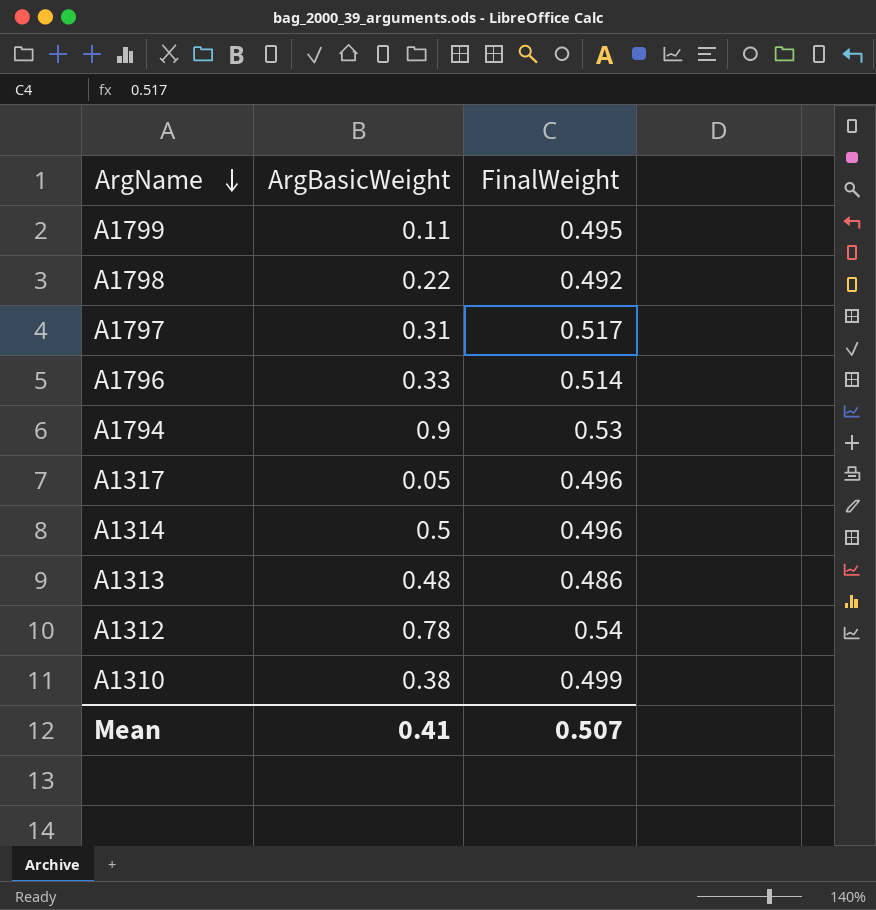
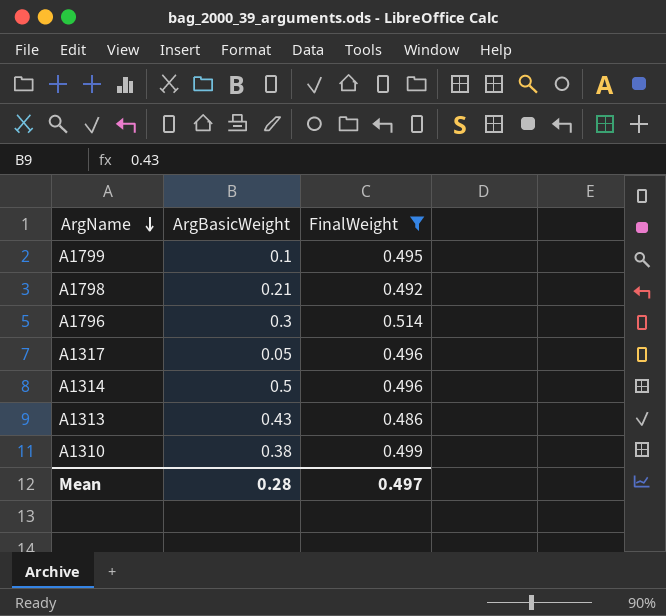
filter: none -> FinalWeight <= 0.514
A1799 | ArgBasicWeight: 0.11 -> 0.1
A1798 | ArgBasicWeight: 0.22 -> 0.21
A1796 | ArgBasicWeight: 0.33 -> 0.3
A1313 | ArgBasicWeight: 0.48 -> 0.43
Mean | ArgBasicWeight: 0.41 -> 0.28
Mean | FinalWeight: 0.507 -> 0.497

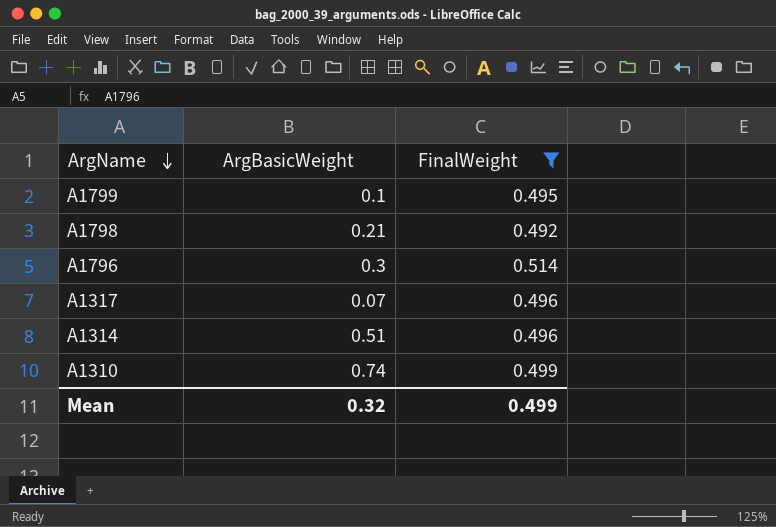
row A1313: 0.43 | 0.486 -> none
A1317 | ArgBasicWeight: 0.05 -> 0.07
A1314 | ArgBasicWeight: 0.5 -> 0.51
A1310 | ArgBasicWeight: 0.38 -> 0.74
Mean | ArgBasicWeight: 0.28 -> 0.32
Mean | FinalWeight: 0.497 -> 0.499

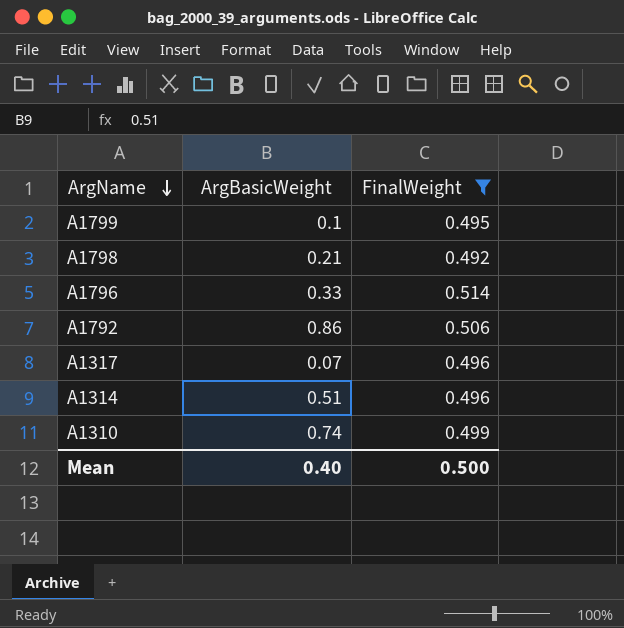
A1796 | ArgBasicWeight: 0.3 -> 0.33
row A1792: none -> 0.86 | 0.506
Mean | ArgBasicWeight: 0.32 -> 0.40
Mean | FinalWeight: 0.499 -> 0.500

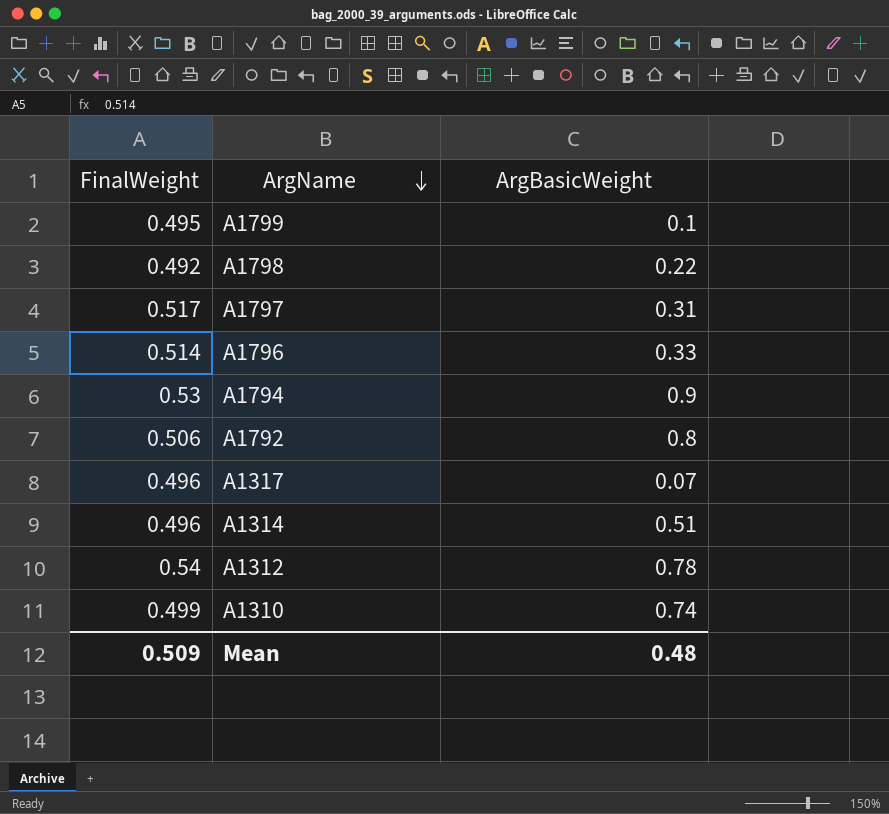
filter: FinalWeight <= 0.514 -> none
column FinalWeight | position: 3 -> 1
A1798 | ArgBasicWeight: 0.21 -> 0.22
A1792 | ArgBasicWeight: 0.86 -> 0.8
Mean | FinalWeight: 0.500 -> 0.509
Mean | ArgBasicWeight: 0.40 -> 0.48

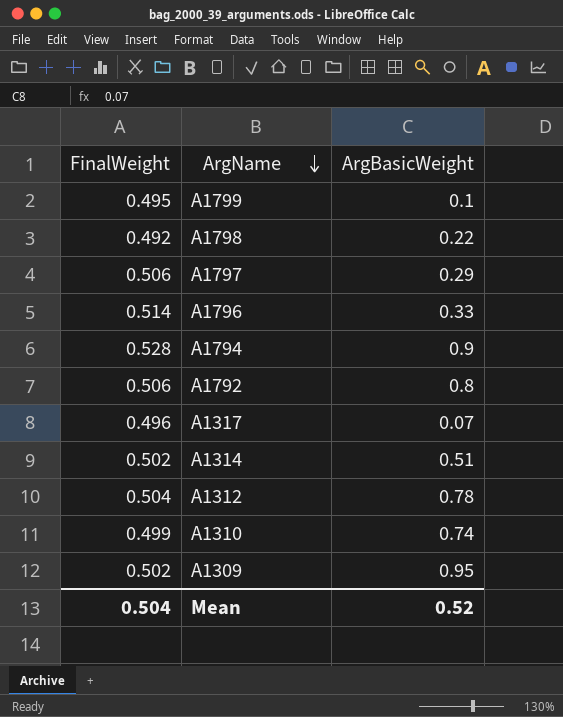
A1797 | FinalWeight: 0.517 -> 0.506
A1797 | ArgBasicWeight: 0.31 -> 0.29
A1794 | FinalWeight: 0.53 -> 0.528
A1314 | FinalWeight: 0.496 -> 0.502
A1312 | FinalWeight: 0.54 -> 0.504
row A1309: none -> 0.502 | 0.95
Mean | FinalWeight: 0.509 -> 0.504
Mean | ArgBasicWeight: 0.48 -> 0.52

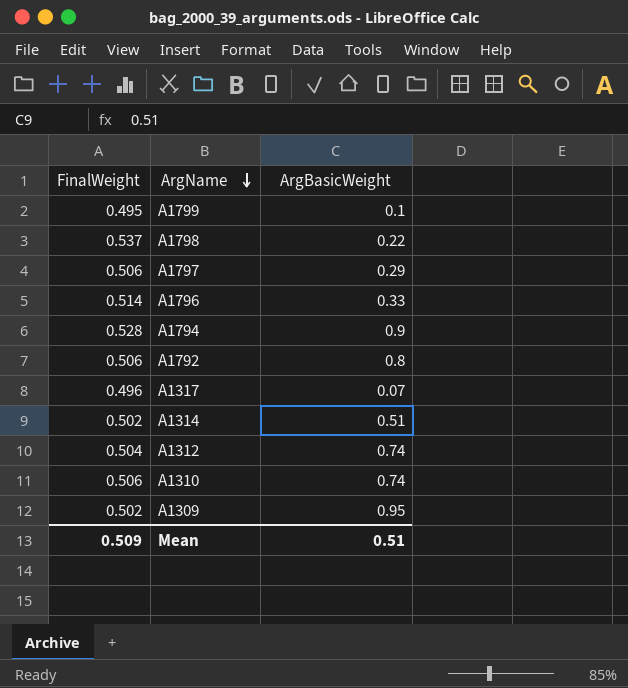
A1798 | FinalWeight: 0.492 -> 0.537
A1312 | ArgBasicWeight: 0.78 -> 0.74
A1310 | FinalWeight: 0.499 -> 0.506
Mean | FinalWeight: 0.504 -> 0.509
Mean | ArgBasicWeight: 0.52 -> 0.51

